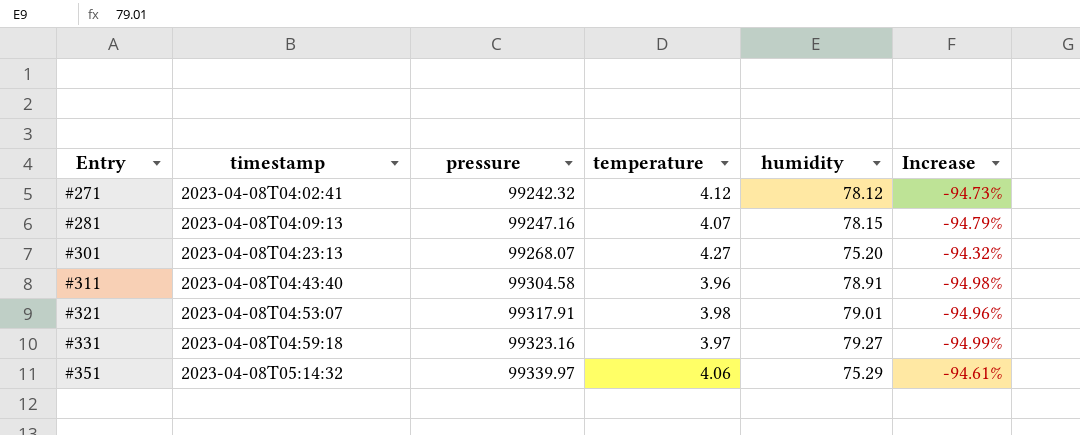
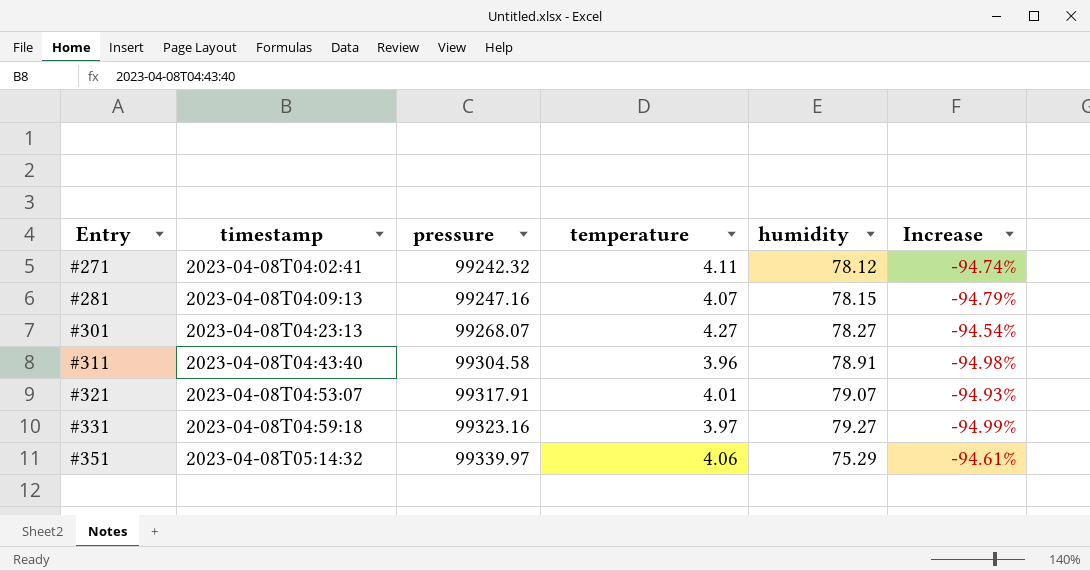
#271 | temperature: 4.12 -> 4.11
#271 | Increase: -94.73% -> -94.74%
#301 | humidity: 75.20 -> 78.27
#301 | Increase: -94.32% -> -94.54%
#321 | temperature: 3.98 -> 4.01
#321 | humidity: 79.01 -> 79.07
#321 | Increase: -94.96% -> -94.93%

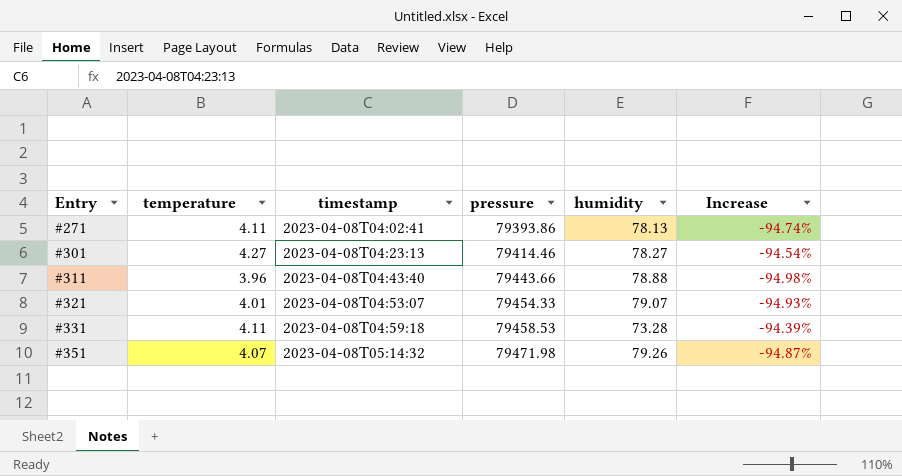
column temperature | position: 4 -> 2
row #281: 2023-04-08T04:09:13 | 99247.16 | 4.07 | 78.15 | -94.79% -> none
#271 | pressure: 99242.32 -> 79393.86
#271 | humidity: 78.12 -> 78.13
#301 | pressure: 99268.07 -> 79414.46
#311 | pressure: 99304.58 -> 79443.66
#311 | humidity: 78.91 -> 78.88
#321 | pressure: 99317.91 -> 79454.33
#331 | temperature: 3.97 -> 4.11
#331 | pressure: 99323.16 -> 79458.53
#331 | humidity: 79.27 -> 73.28
#331 | Increase: -94.99% -> -94.39%
#351 | temperature: 4.06 -> 4.07
#351 | pressure: 99339.97 -> 79471.98
#351 | humidity: 75.29 -> 79.26
#351 | Increase: -94.61% -> -94.87%

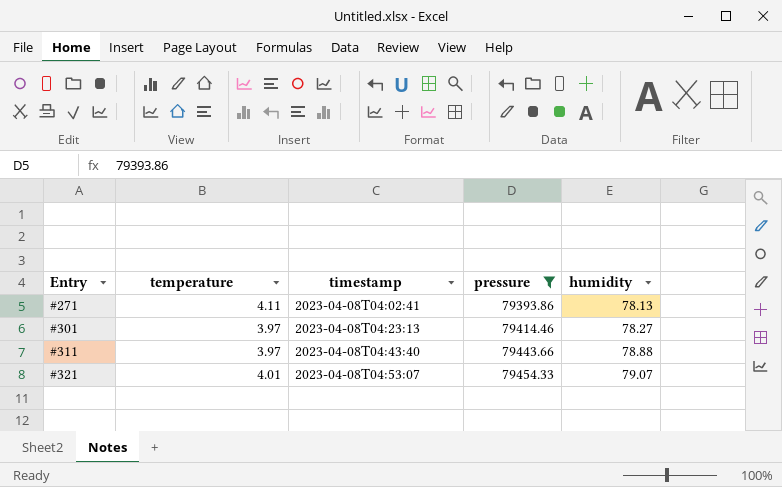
filter: none -> pressure <= 79454.33
column Increase | formula: ([temperature] - [humidity]) / [humidity] -> none
#301 | temperature: 4.27 -> 3.97
#311 | temperature: 3.96 -> 3.97

